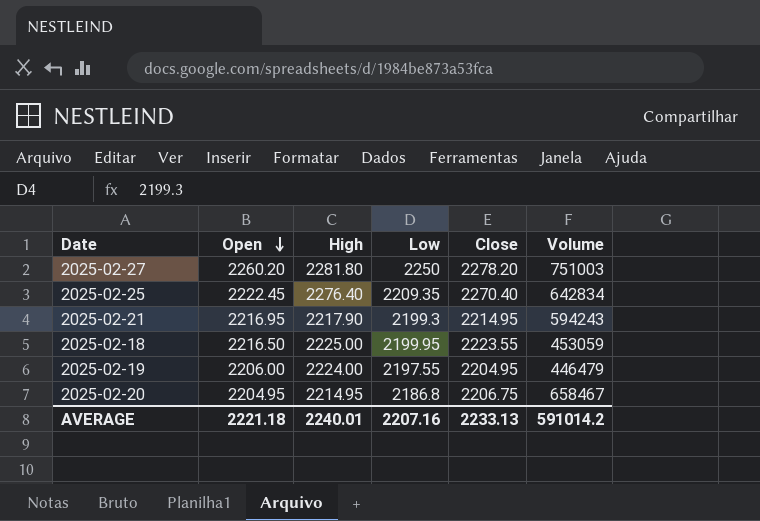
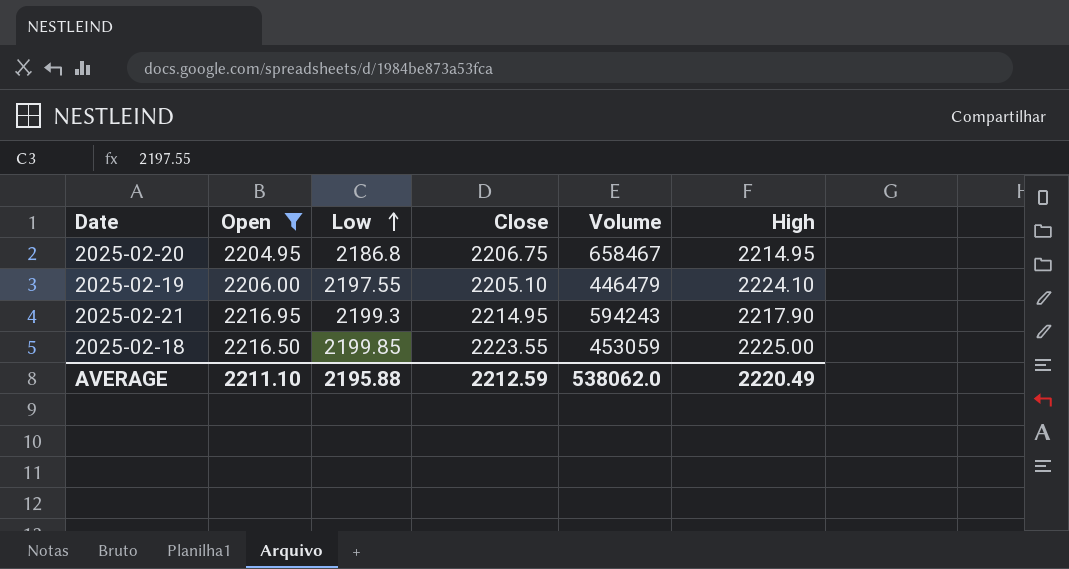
filter: none -> Open <= 2216.95
row order: Open descending -> Low ascending
column High | position: 3 -> 6
2025-02-19 | Close: 2204.95 -> 2205.10
2025-02-19 | High: 2224.00 -> 2224.10
2025-02-18 | Low: 2199.95 -> 2199.85
AVERAGE | Open: 2221.18 -> 2211.10
AVERAGE | Low: 2207.16 -> 2195.88
AVERAGE | Close: 2233.13 -> 2212.59
AVERAGE | Volume: 591014.2 -> 538062.0
AVERAGE | High: 2240.01 -> 2220.49

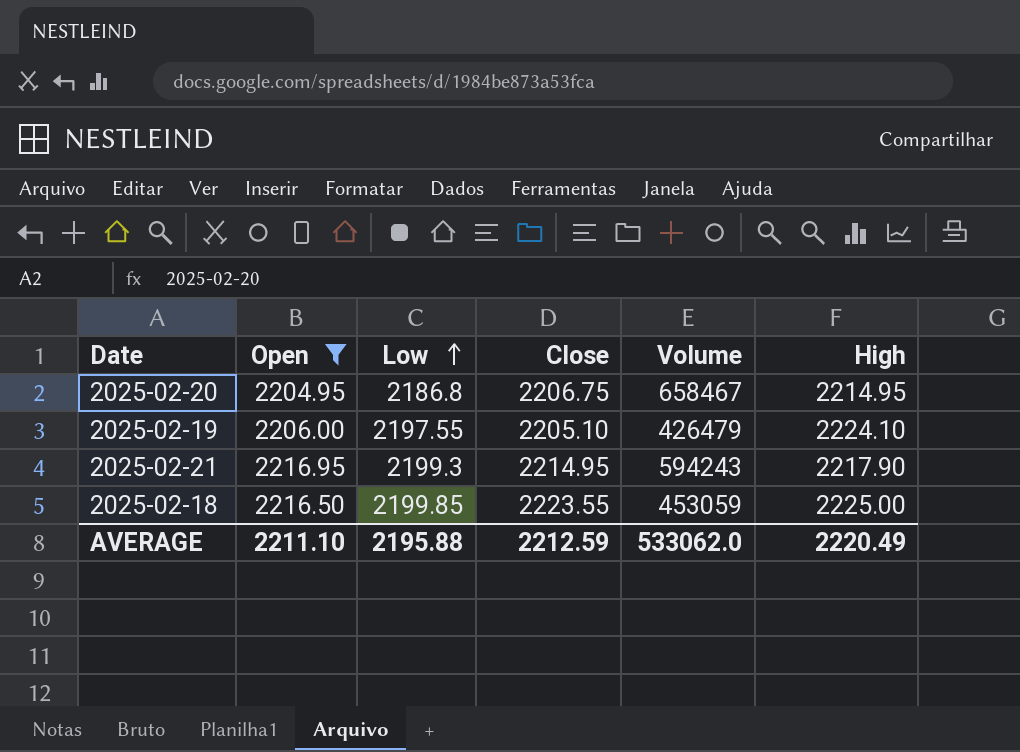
2025-02-19 | Volume: 446479 -> 426479
AVERAGE | Volume: 538062.0 -> 533062.0

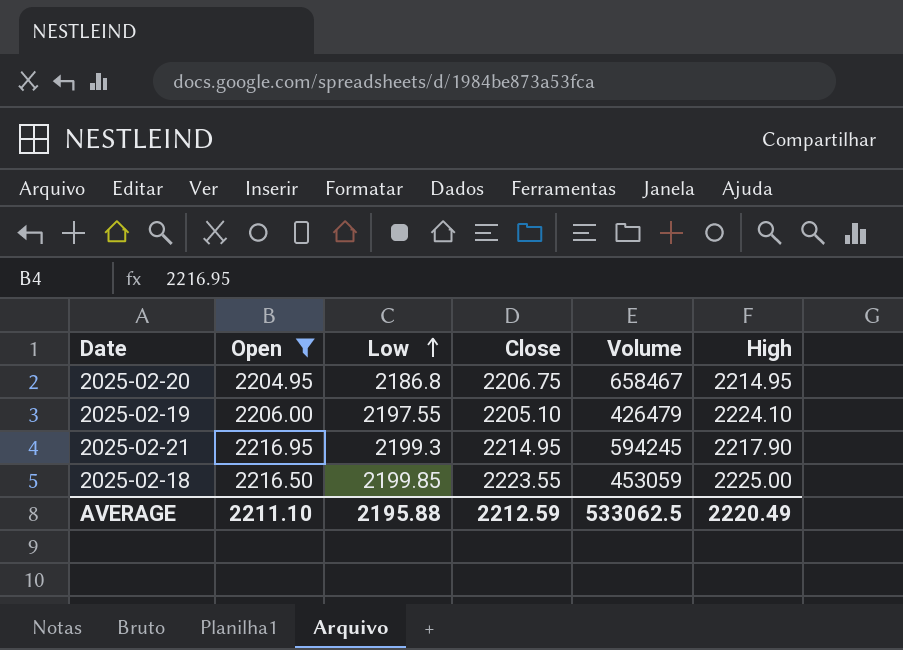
2025-02-21 | Volume: 594243 -> 594245
AVERAGE | Volume: 533062.0 -> 533062.5

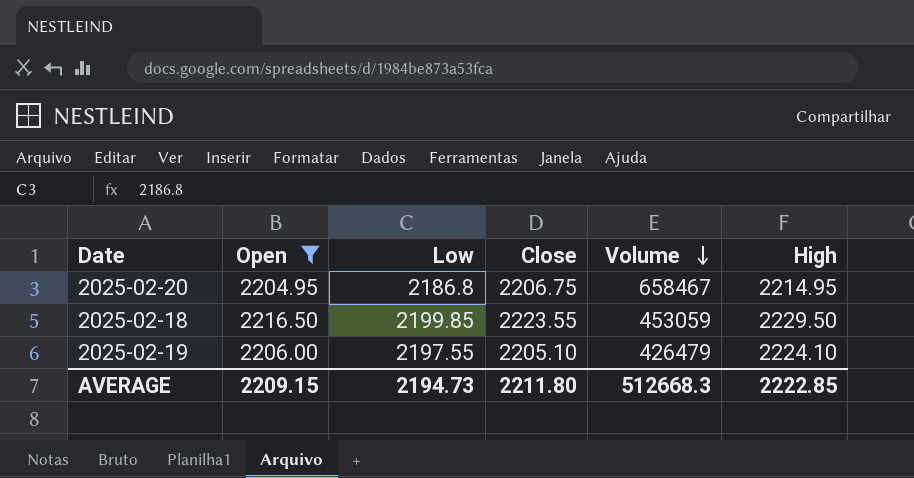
row order: Low ascending -> Volume descending
row 2025-02-21: 2216.95 | 2199.3 | 2214.95 | 594245 | 2217.90 -> none
2025-02-18 | High: 2225.00 -> 2229.50
AVERAGE | Open: 2211.10 -> 2209.15
AVERAGE | Low: 2195.88 -> 2194.73
AVERAGE | Close: 2212.59 -> 2211.80
AVERAGE | Volume: 533062.5 -> 512668.3
AVERAGE | High: 2220.49 -> 2222.85

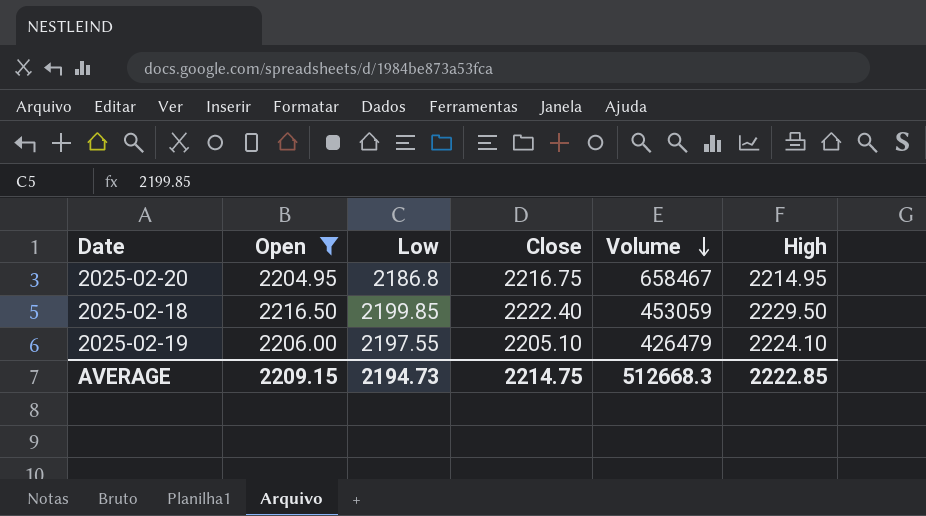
2025-02-20 | Close: 2206.75 -> 2216.75
2025-02-18 | Close: 2223.55 -> 2222.40
AVERAGE | Close: 2211.80 -> 2214.75

